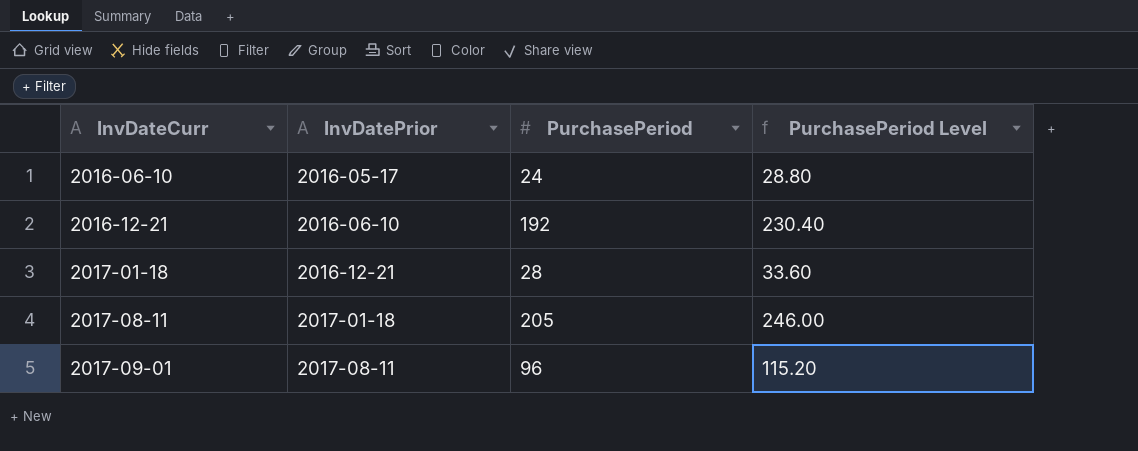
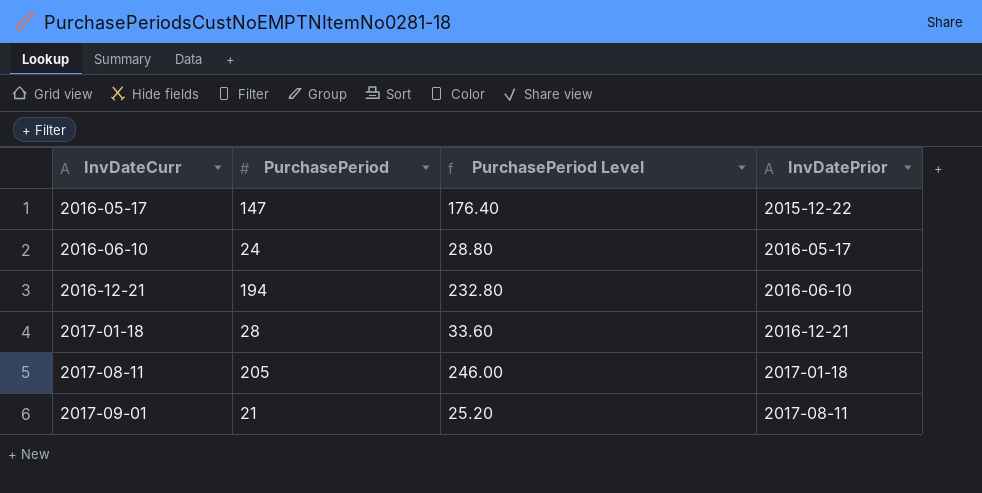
column InvDatePrior | position: 2 -> 4
row 2016-05-17: none -> 147 | 176.40 | 2015-12-22
2016-12-21 | PurchasePeriod: 192 -> 194
2016-12-21 | PurchasePeriod Level: 230.40 -> 232.80
2017-09-01 | PurchasePeriod: 96 -> 21
2017-09-01 | PurchasePeriod Level: 115.20 -> 25.20

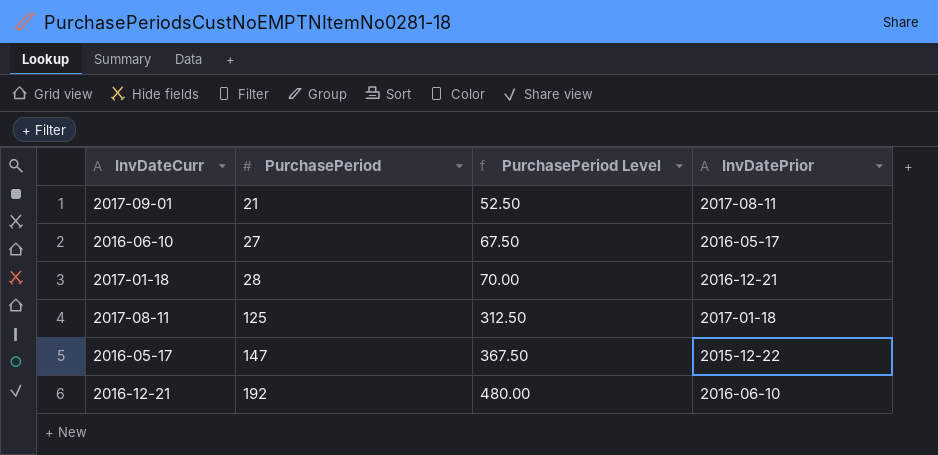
row order: InvDateCurr ascending -> PurchasePeriod ascending
column PurchasePeriod Level | formula: [PurchasePeriod] * 1.2 -> [PurchasePeriod] * 2.5
2016-06-10 | PurchasePeriod: 24 -> 27
2017-08-11 | PurchasePeriod: 205 -> 125
2016-12-21 | PurchasePeriod: 194 -> 192

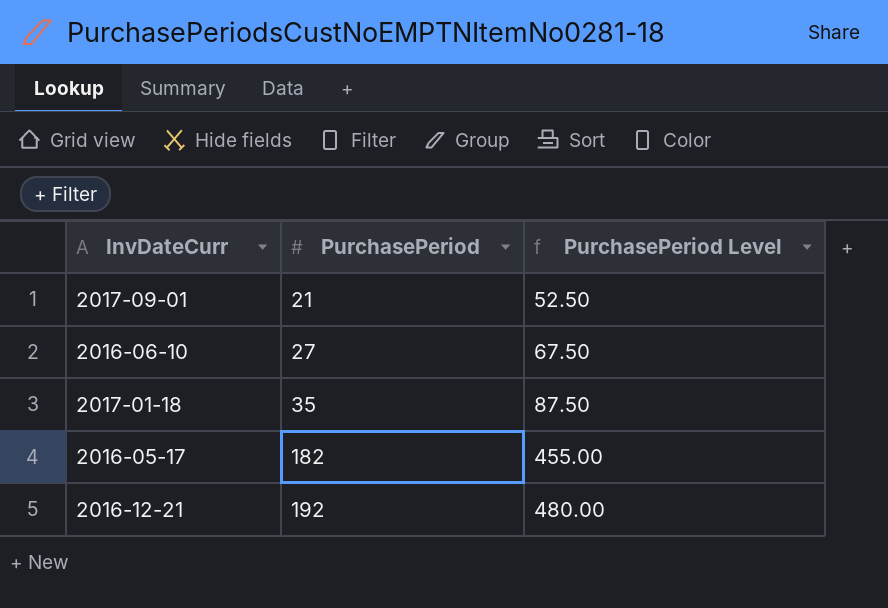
column InvDatePrior | position: 4 -> none
row 2017-08-11: 125 | 312.50 | 2017-01-18 -> none
2017-01-18 | PurchasePeriod: 28 -> 35
2017-01-18 | PurchasePeriod Level: 70.00 -> 87.50
2016-05-17 | PurchasePeriod: 147 -> 182
2016-05-17 | PurchasePeriod Level: 367.50 -> 455.00

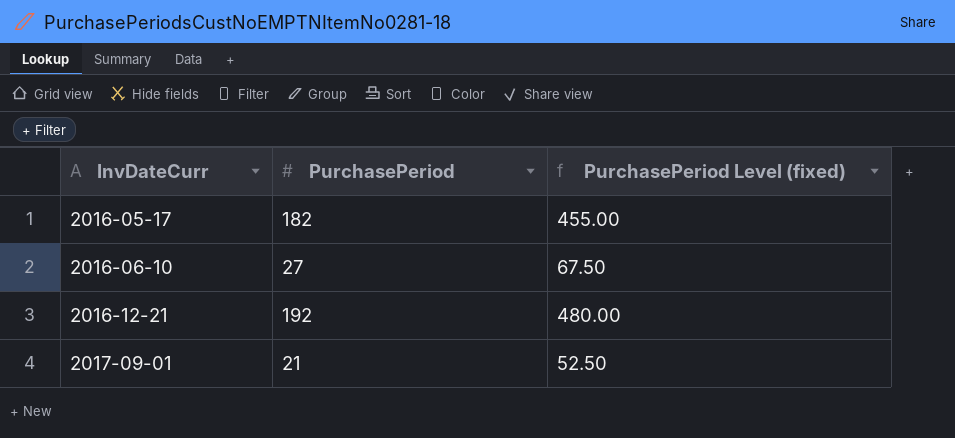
row order: PurchasePeriod ascending -> InvDateCurr ascending
column name: PurchasePeriod Level -> PurchasePeriod Level (fixed)
row 2017-01-18: 35 | 87.50 -> none

